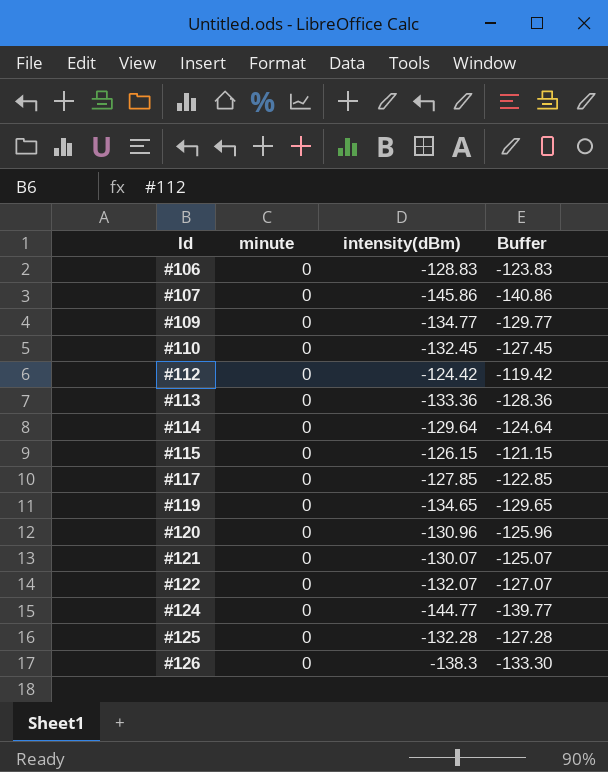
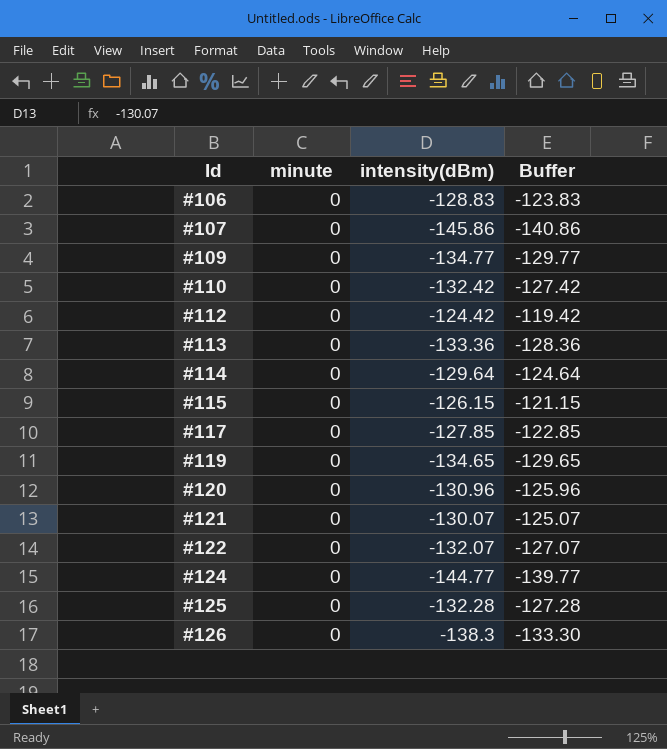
#110 | intensity(dBm): -132.45 -> -132.42
#110 | Buffer: -127.45 -> -127.42

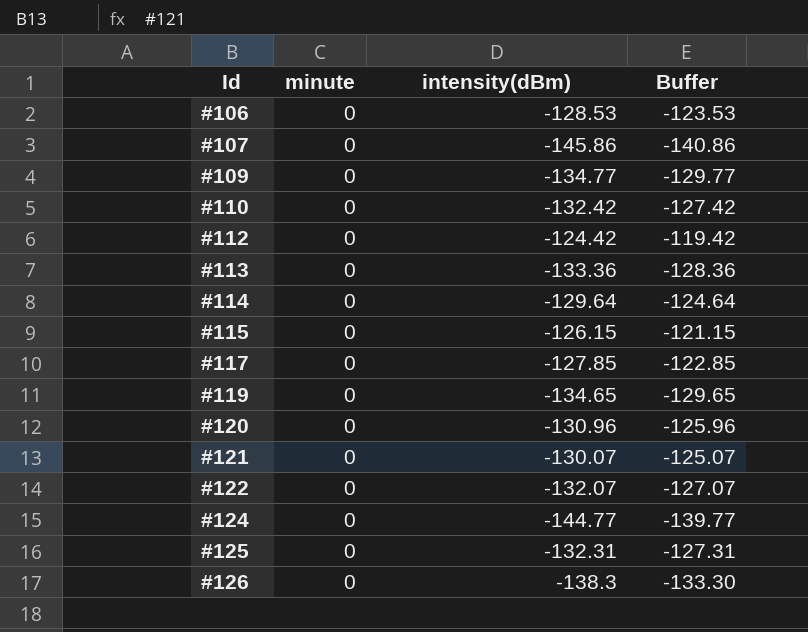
#106 | intensity(dBm): -128.83 -> -128.53
#106 | Buffer: -123.83 -> -123.53
#125 | intensity(dBm): -132.28 -> -132.31
#125 | Buffer: -127.28 -> -127.31

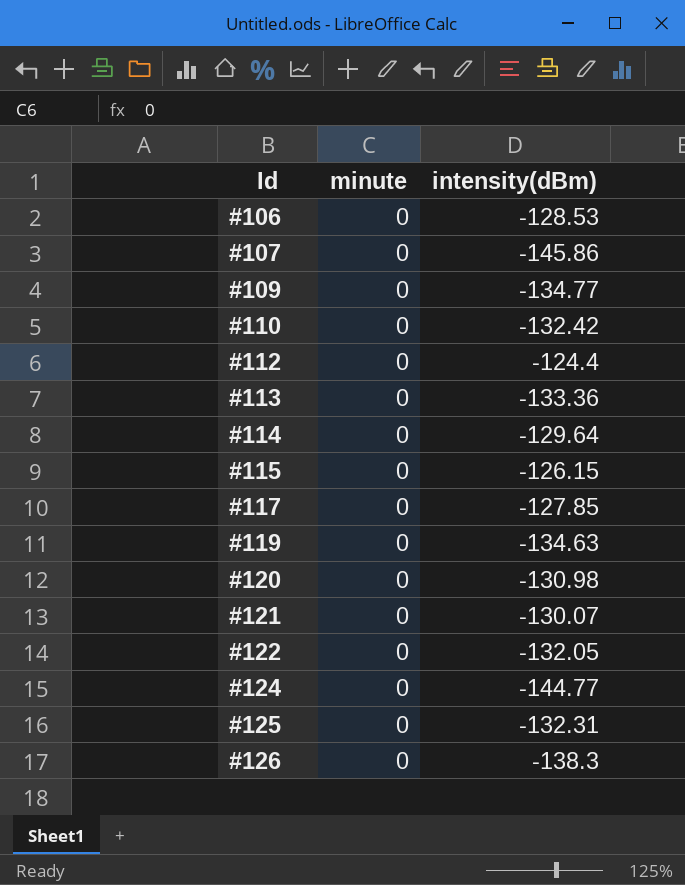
column Buffer | formula: [intensity(dBm)] + 5 -> none
#112 | intensity(dBm): -124.42 -> -124.4
#119 | intensity(dBm): -134.65 -> -134.63
#120 | intensity(dBm): -130.96 -> -130.98
#122 | intensity(dBm): -132.07 -> -132.05

